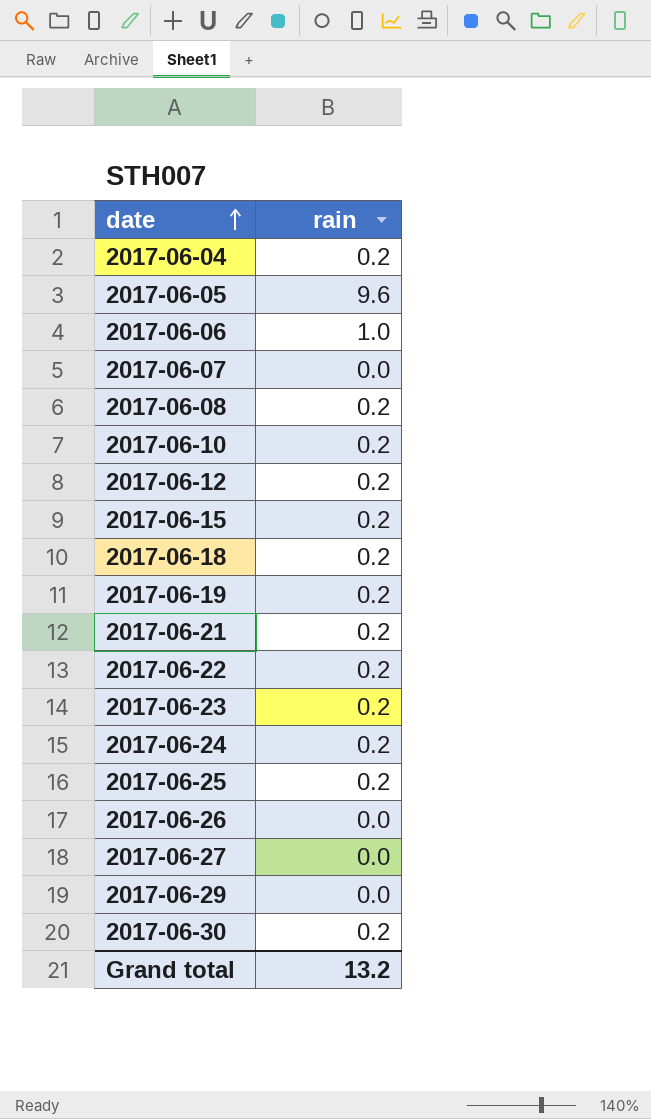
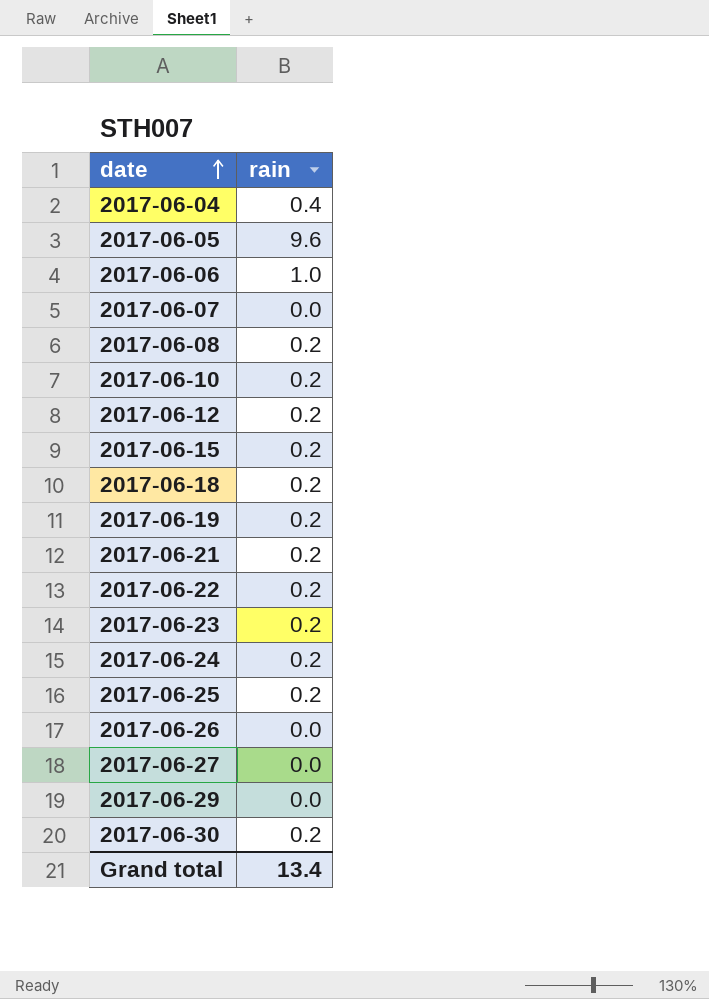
2017-06-04 | rain: 0.2 -> 0.4
Grand total | rain: 13.2 -> 13.4

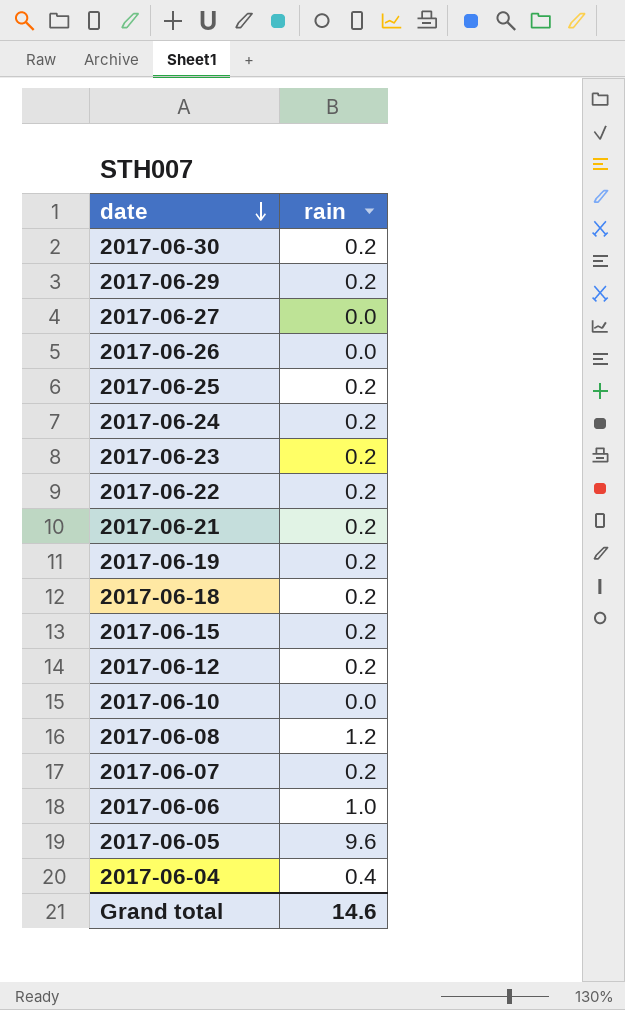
row order: date ascending -> date descending
2017-06-29 | rain: 0.0 -> 0.2
2017-06-10 | rain: 0.2 -> 0.0
2017-06-08 | rain: 0.2 -> 1.2
2017-06-07 | rain: 0.0 -> 0.2
Grand total | rain: 13.4 -> 14.6

